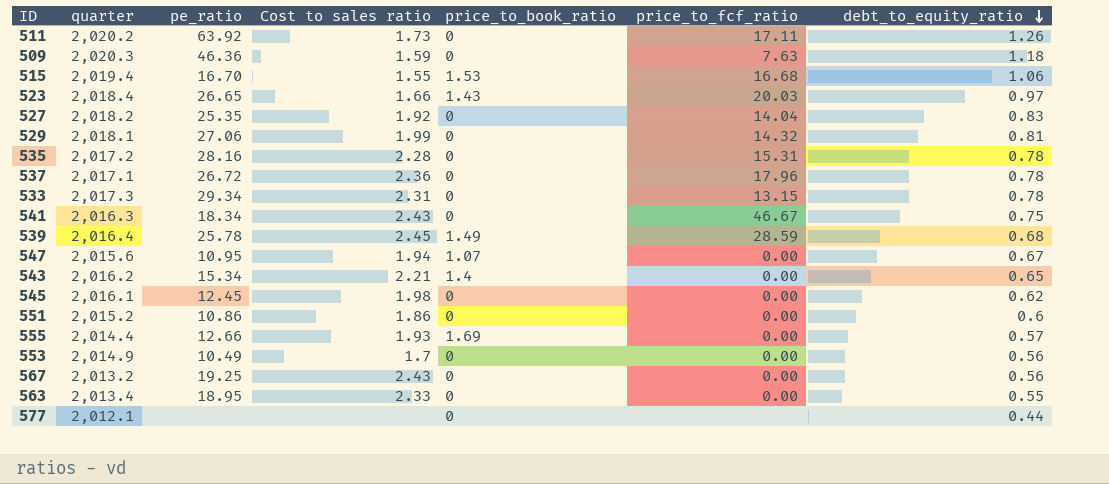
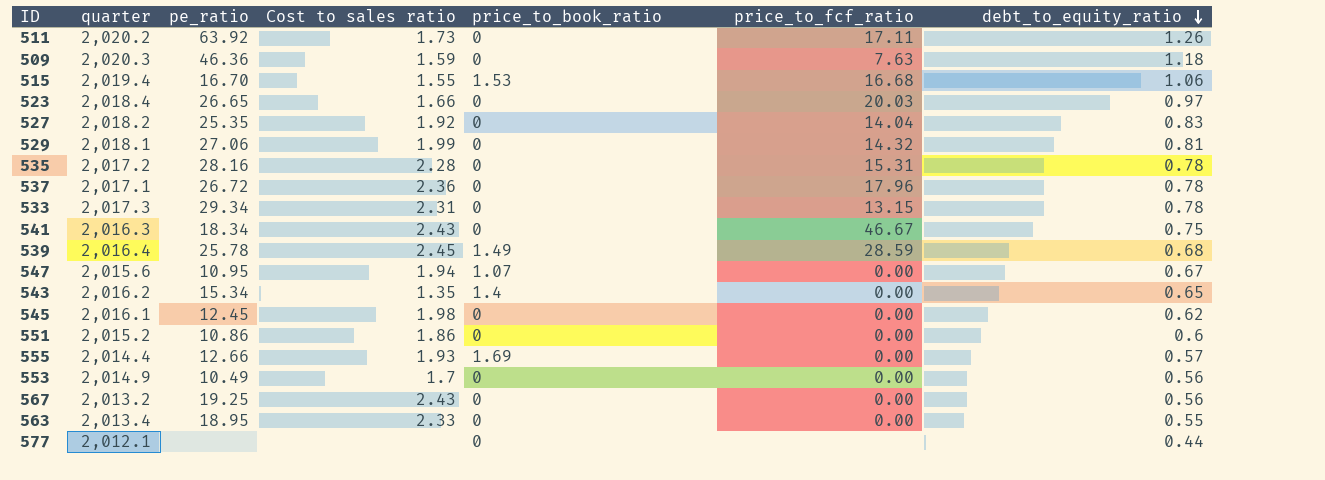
523 | price_to_book_ratio: 1.43 -> 0
543 | Cost to sales ratio: 2.21 -> 1.35

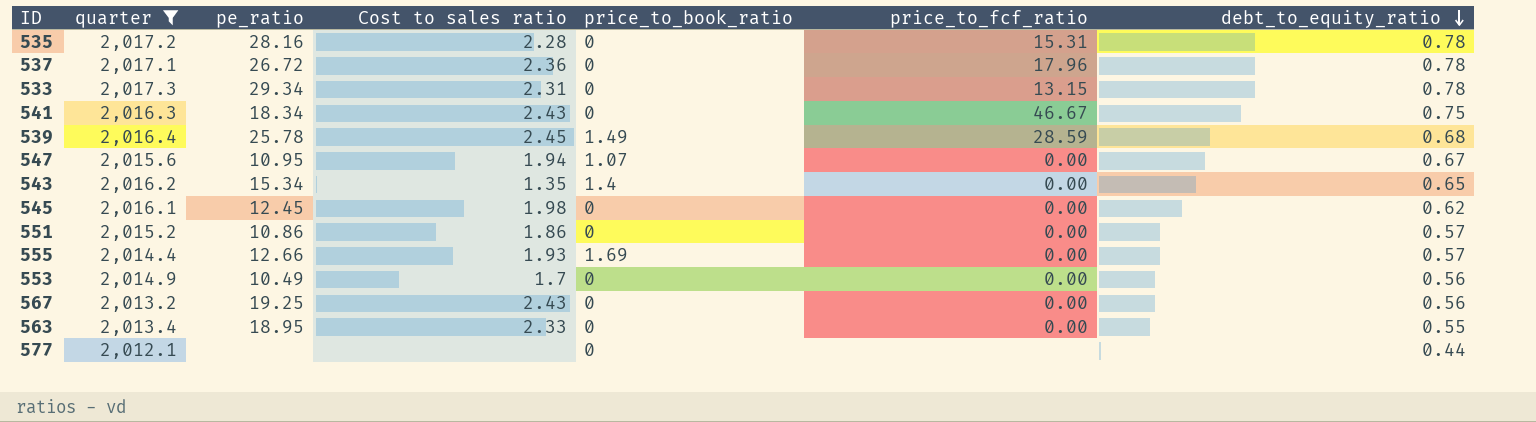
filter: none -> quarter <= 2,017.3
551 | debt_to_equity_ratio: 0.6 -> 0.57

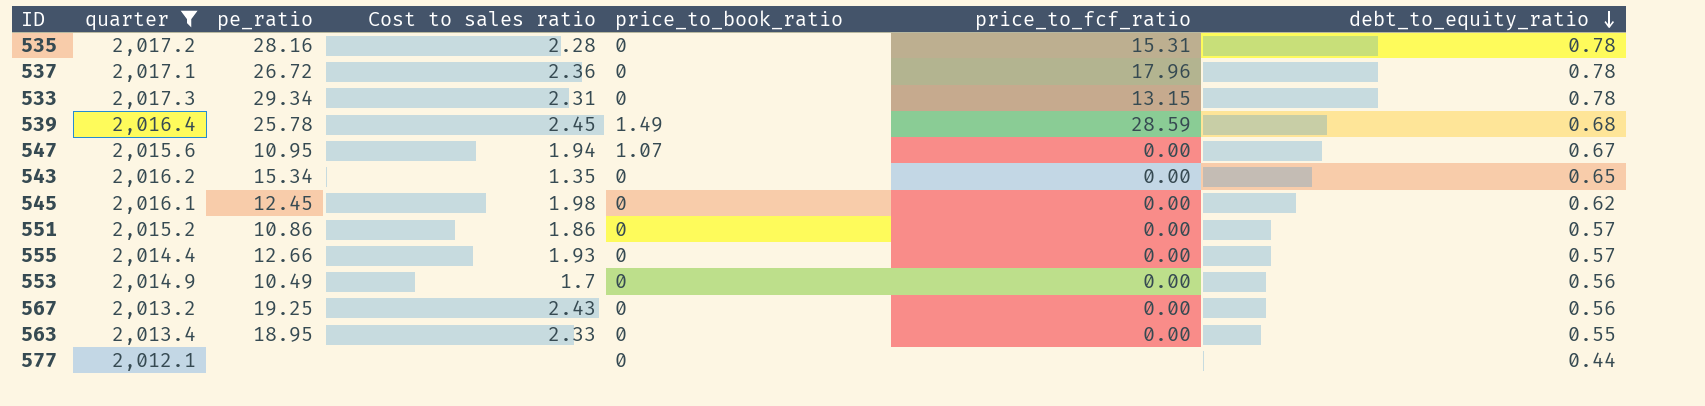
row 541: 2,016.3 | 18.34 | 2.43 | 0 | 46.67 | 0.75 -> none
543 | price_to_book_ratio: 1.4 -> 0
555 | price_to_book_ratio: 1.69 -> 0

